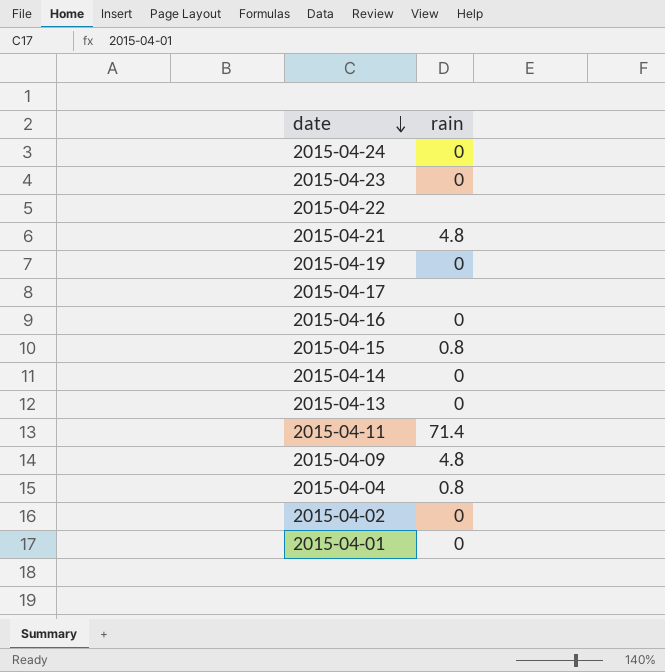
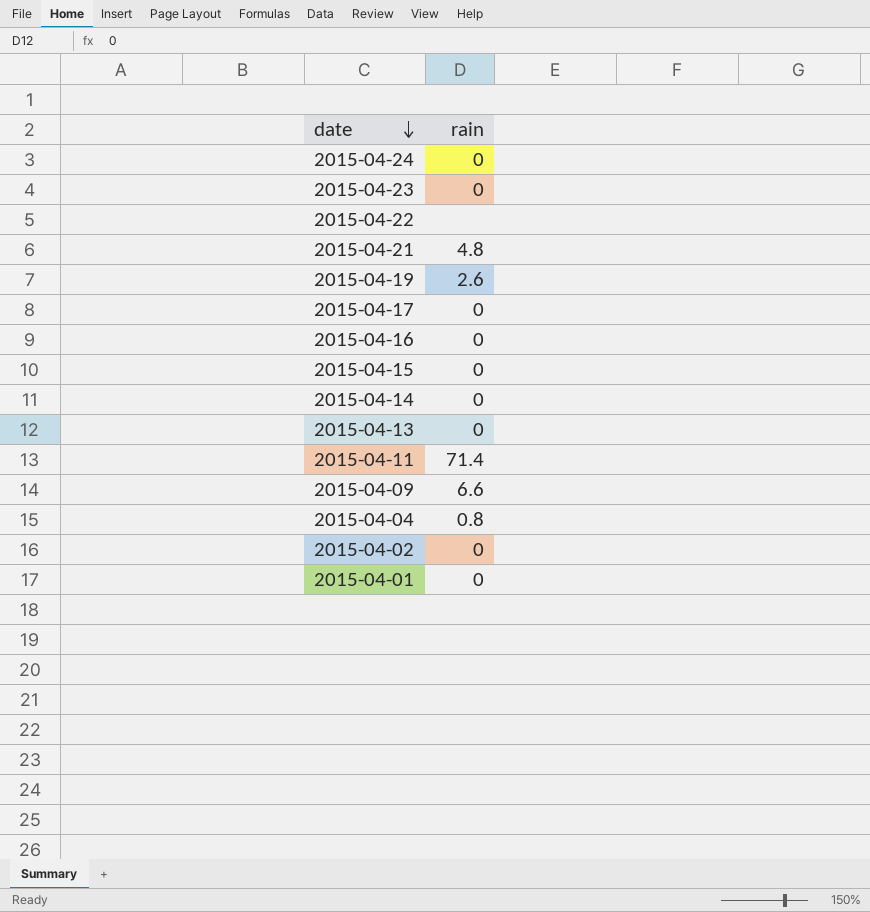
2015-04-19 | rain: 0 -> 2.6
2015-04-17 | rain: none -> 0
2015-04-15 | rain: 0.8 -> 0
2015-04-09 | rain: 4.8 -> 6.6

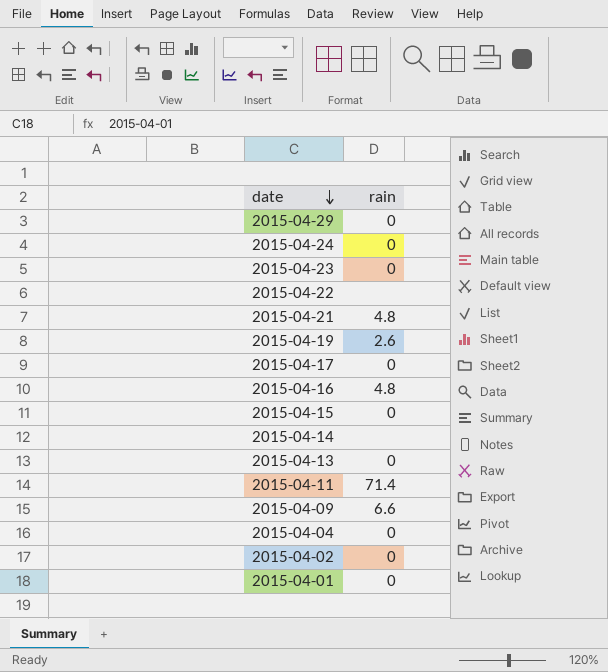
row 2015-04-29: none -> 0
2015-04-16 | rain: 0 -> 4.8
2015-04-14 | rain: 0 -> none
2015-04-04 | rain: 0.8 -> 0

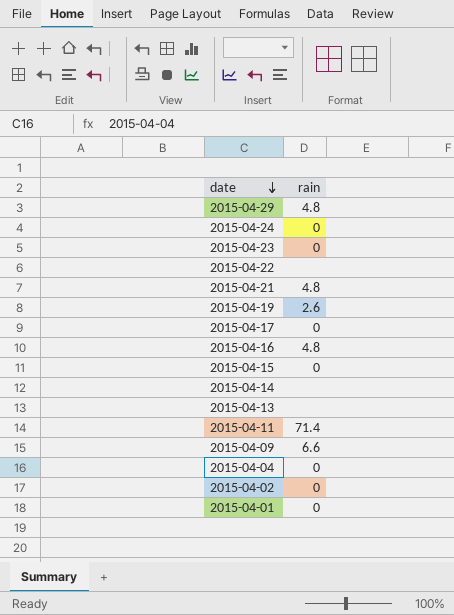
2015-04-29 | rain: 0 -> 4.8
2015-04-13 | rain: 0 -> none

